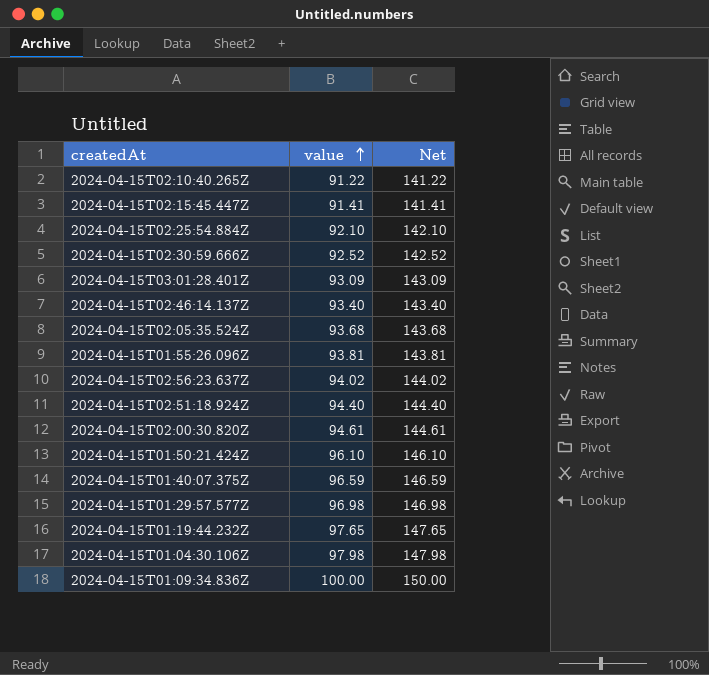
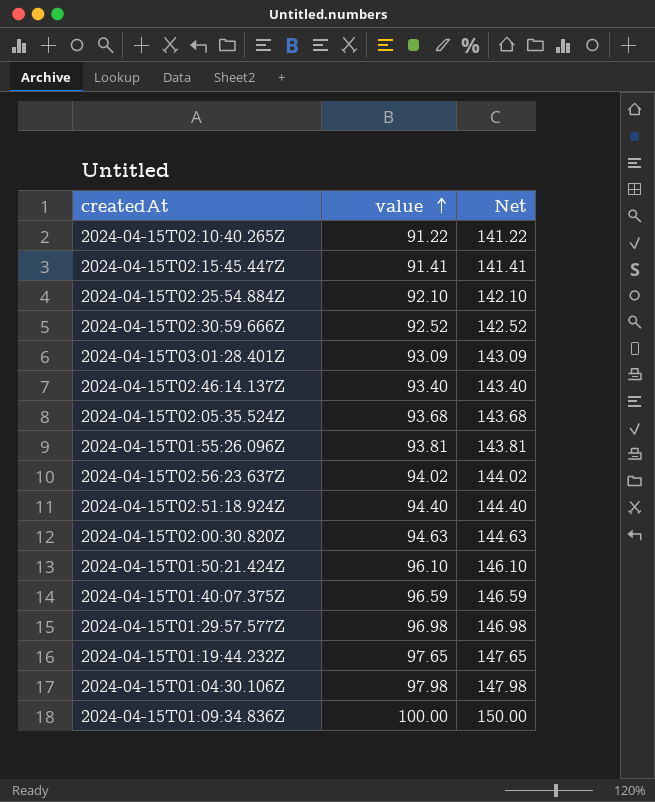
2024-04-15T02:00:30.820Z | value: 94.61 -> 94.63
2024-04-15T02:00:30.820Z | Net: 144.61 -> 144.63

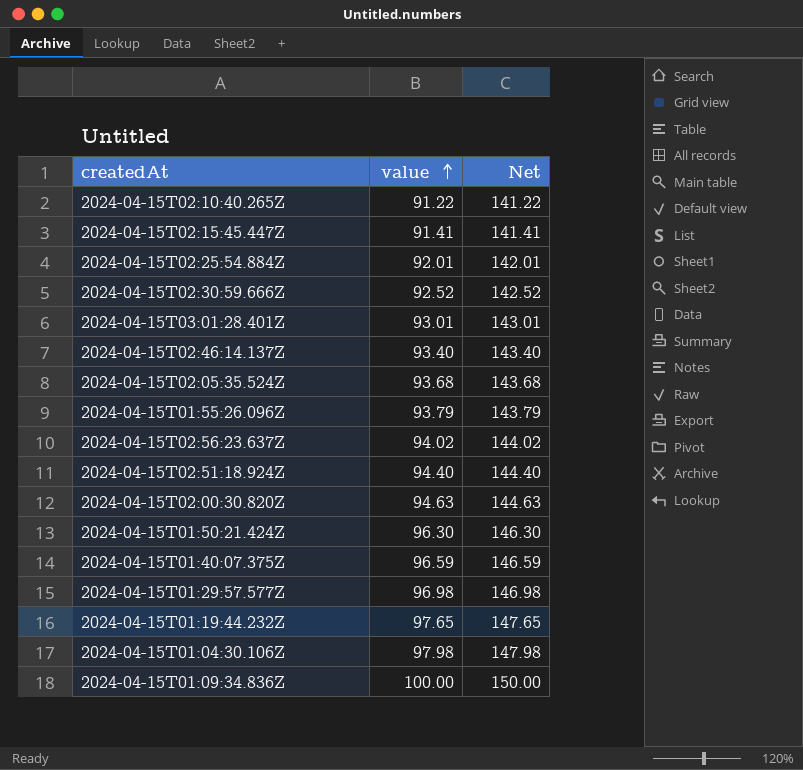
2024-04-15T02:25:54.884Z | value: 92.10 -> 92.01
2024-04-15T02:25:54.884Z | Net: 142.10 -> 142.01
2024-04-15T03:01:28.401Z | value: 93.09 -> 93.01
2024-04-15T03:01:28.401Z | Net: 143.09 -> 143.01
2024-04-15T01:55:26.096Z | value: 93.81 -> 93.79
2024-04-15T01:55:26.096Z | Net: 143.81 -> 143.79
2024-04-15T01:50:21.424Z | value: 96.10 -> 96.30
2024-04-15T01:50:21.424Z | Net: 146.10 -> 146.30

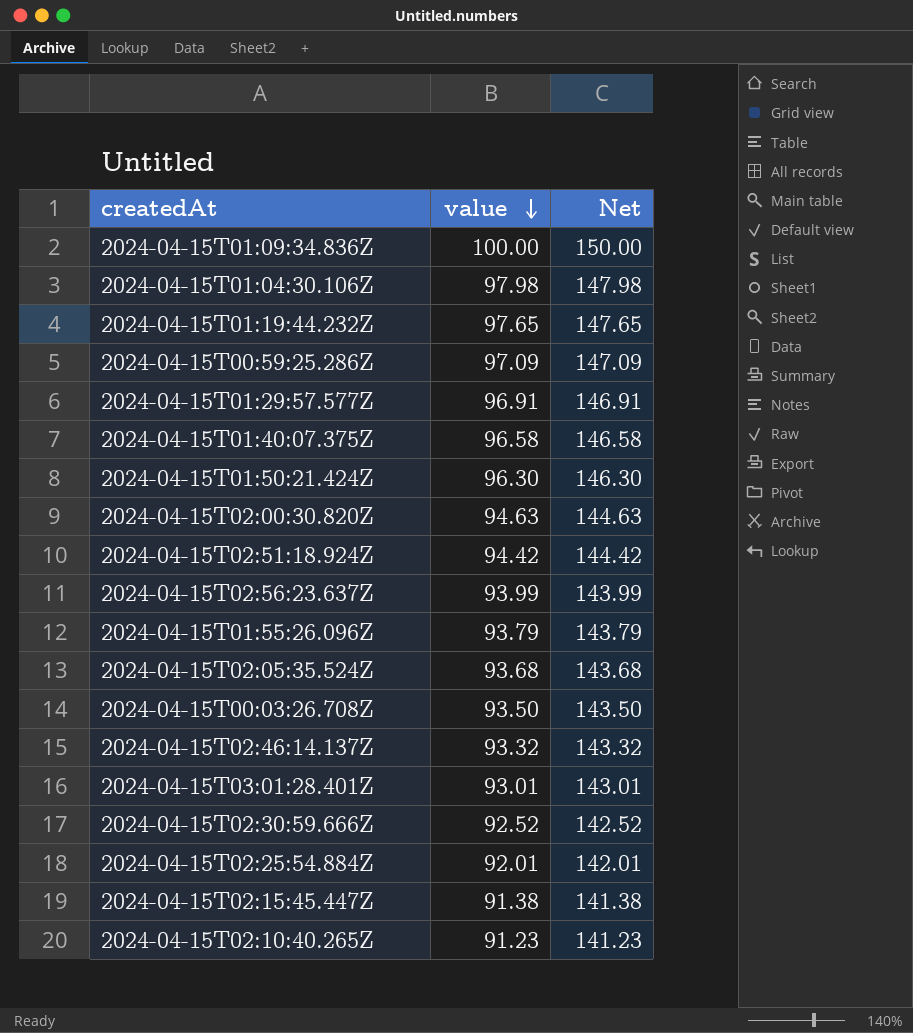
row order: value ascending -> value descending
row 2024-04-15T00:59:25.286Z: none -> 97.09 | 147.09
2024-04-15T01:29:57.577Z | value: 96.98 -> 96.91
2024-04-15T01:29:57.577Z | Net: 146.98 -> 146.91
2024-04-15T01:40:07.375Z | value: 96.59 -> 96.58
2024-04-15T01:40:07.375Z | Net: 146.59 -> 146.58
2024-04-15T02:51:18.924Z | value: 94.40 -> 94.42
2024-04-15T02:51:18.924Z | Net: 144.40 -> 144.42
2024-04-15T02:56:23.637Z | value: 94.02 -> 93.99
2024-04-15T02:56:23.637Z | Net: 144.02 -> 143.99
row 2024-04-15T00:03:26.708Z: none -> 93.50 | 143.50
2024-04-15T02:46:14.137Z | value: 93.40 -> 93.32
2024-04-15T02:46:14.137Z | Net: 143.40 -> 143.32
2024-04-15T02:15:45.447Z | value: 91.41 -> 91.38
2024-04-15T02:15:45.447Z | Net: 141.41 -> 141.38
2024-04-15T02:10:40.265Z | value: 91.22 -> 91.23
2024-04-15T02:10:40.265Z | Net: 141.22 -> 141.23

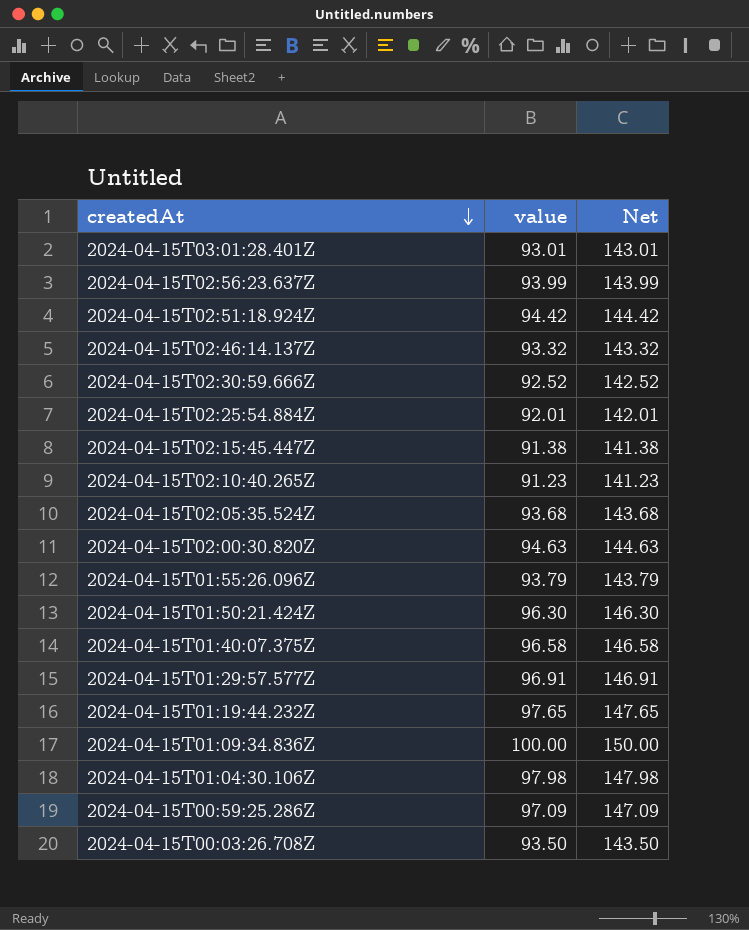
row order: value descending -> createdAt descending

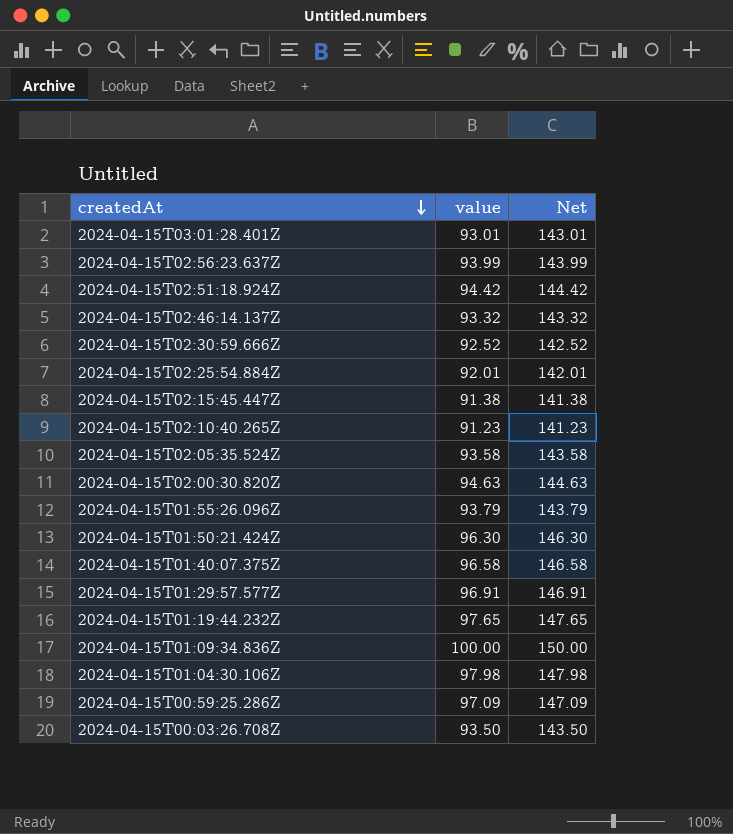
2024-04-15T02:05:35.524Z | value: 93.68 -> 93.58
2024-04-15T02:05:35.524Z | Net: 143.68 -> 143.58

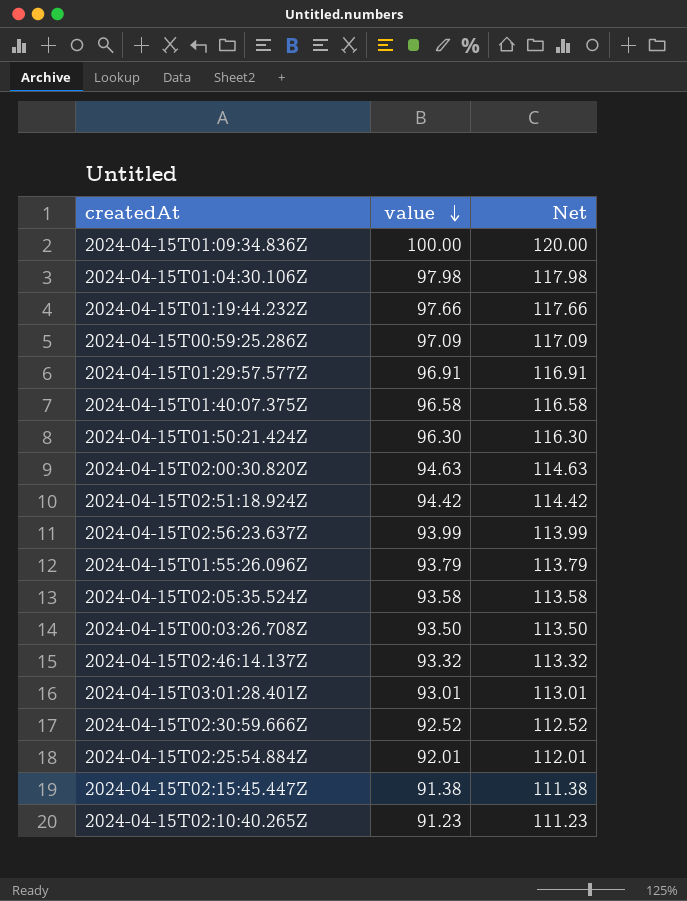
row order: createdAt descending -> value descending
column Net | formula: [value] + 50 -> [value] + 20
2024-04-15T01:19:44.232Z | value: 97.65 -> 97.66

